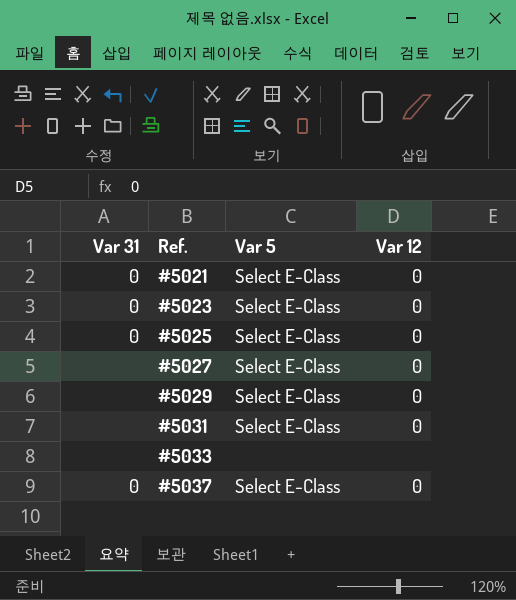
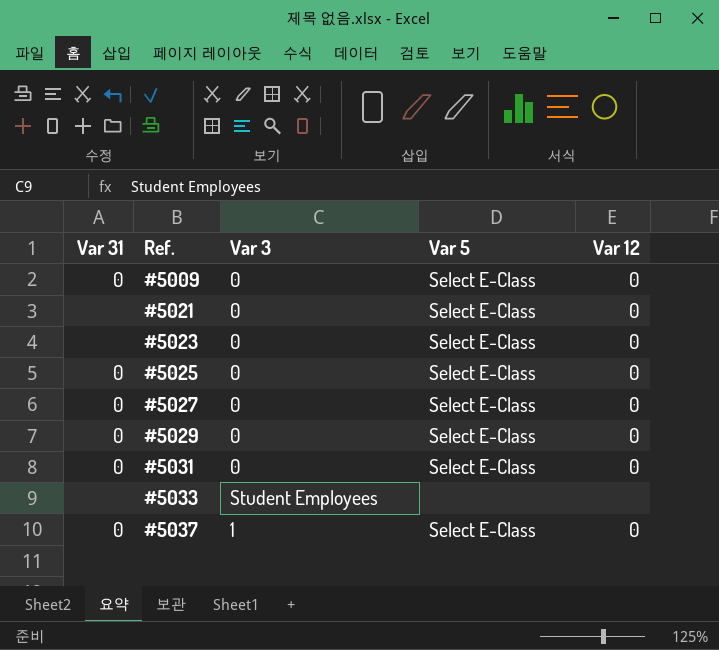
column Var 3 | position: none -> 3
row #5009: none -> 0 | 0 | Select E-Class | 0
#5021 | Var 31: 0 -> none
#5023 | Var 31: 0 -> none
#5027 | Var 31: none -> 0
#5029 | Var 31: none -> 0
#5031 | Var 31: none -> 0

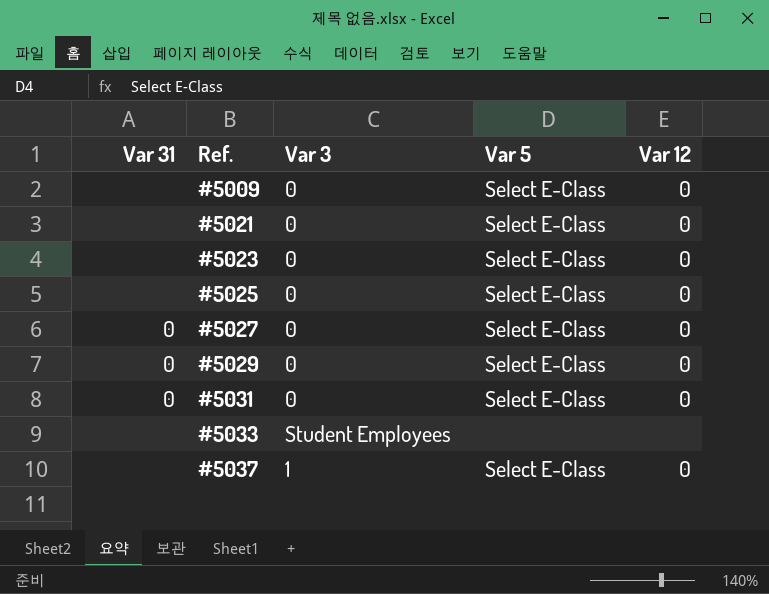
#5009 | Var 31: 0 -> none
#5025 | Var 31: 0 -> none
#5037 | Var 31: 0 -> none

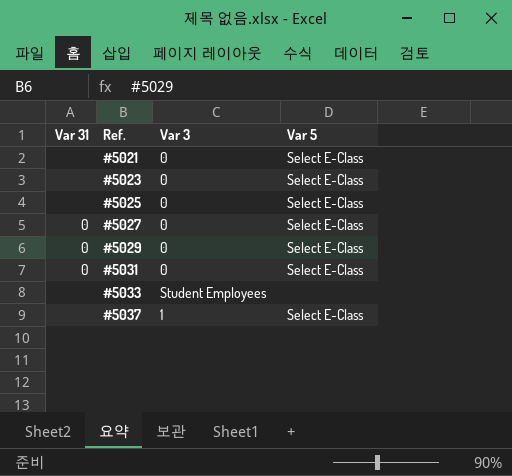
column Var 12 | position: 5 -> none
row #5009: none | 0 | Select E-Class | 0 -> none

